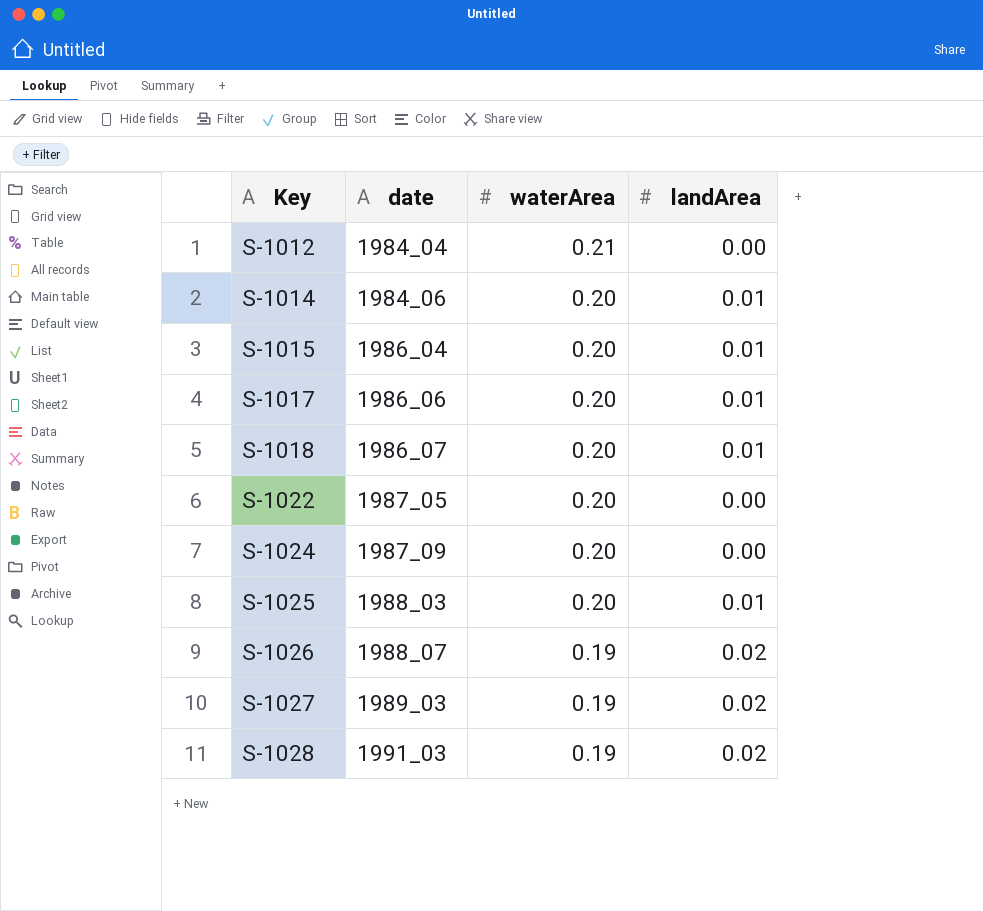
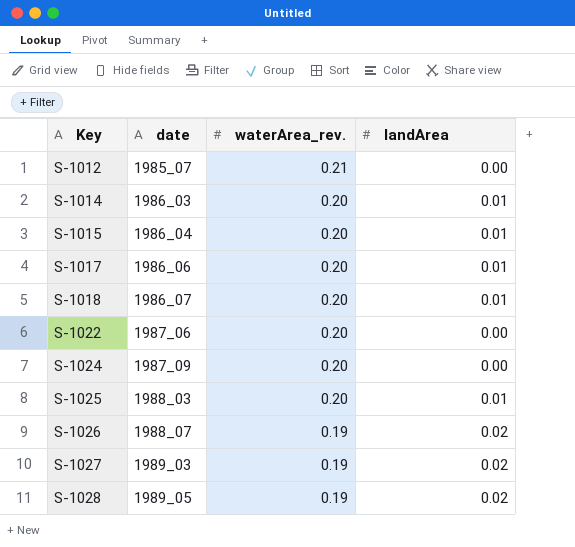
column name: waterArea -> waterArea_rev.
S-1012 | date: 1984_04 -> 1985_07
S-1014 | date: 1984_06 -> 1986_03
S-1022 | date: 1987_05 -> 1987_06
S-1028 | date: 1991_03 -> 1989_05

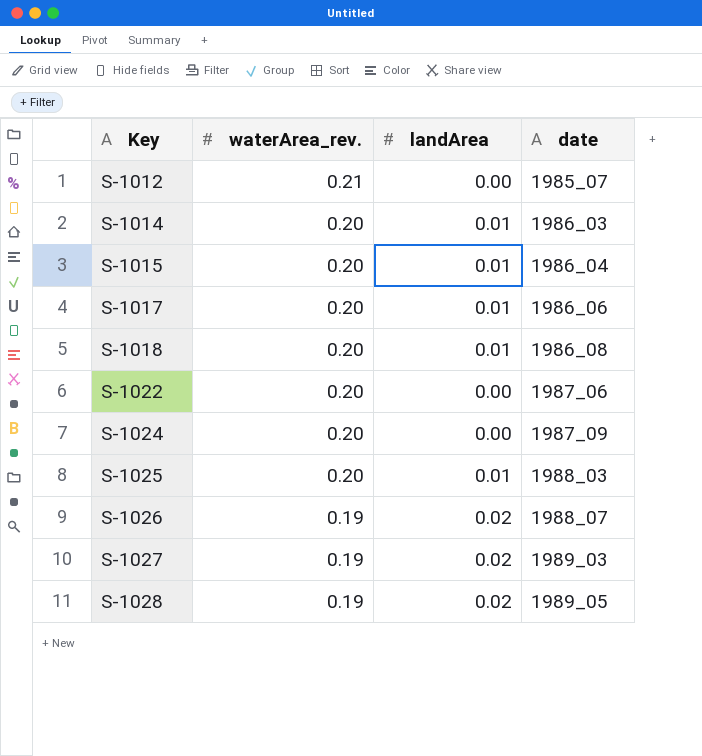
column date | position: 2 -> 4
S-1018 | date: 1986_07 -> 1986_08

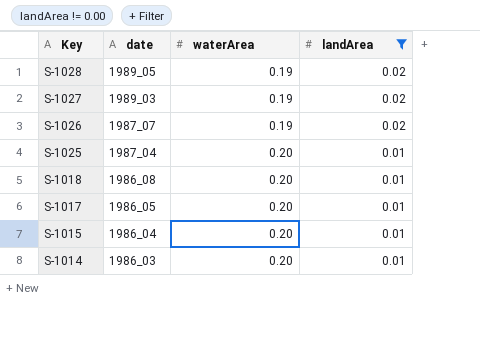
filter: none -> landArea != 0.00
row order: Key ascending -> Key descending
column date | position: 4 -> 2
column name: waterArea_rev. -> waterArea
S-1026 | date: 1988_07 -> 1987_07
S-1025 | date: 1988_03 -> 1987_04
S-1017 | date: 1986_06 -> 1986_05

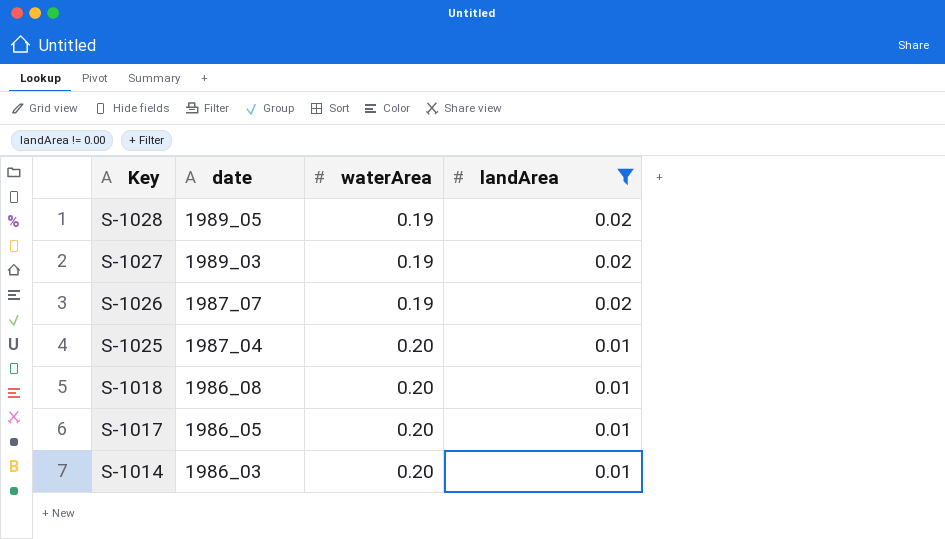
row S-1015: 1986_04 | 0.20 | 0.01 -> none

